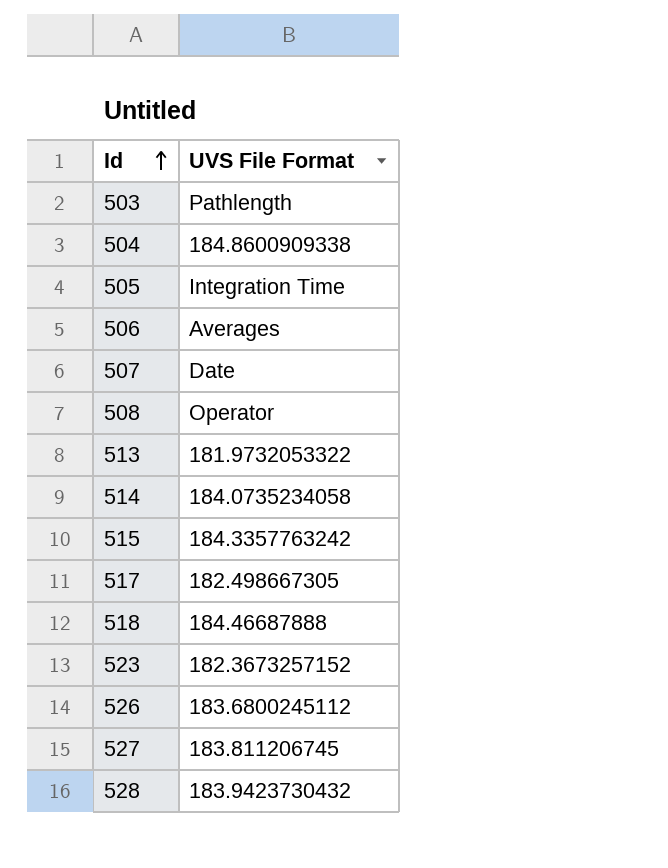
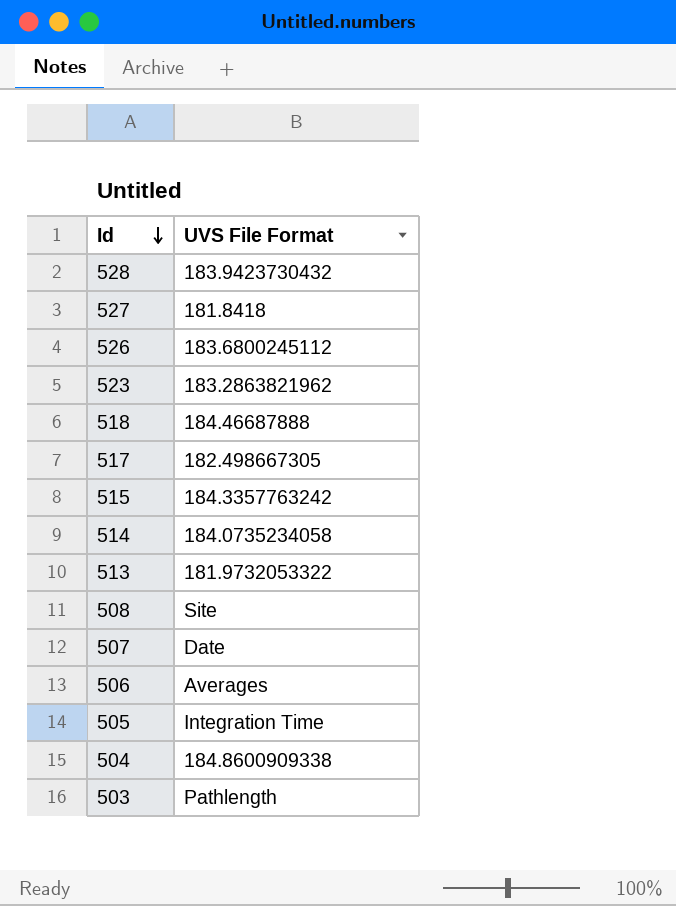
row order: Id ascending -> Id descending
527 | UVS File Format: 183.811206745 -> 181.8418
523 | UVS File Format: 182.3673257152 -> 183.2863821962
508 | UVS File Format: Operator -> Site

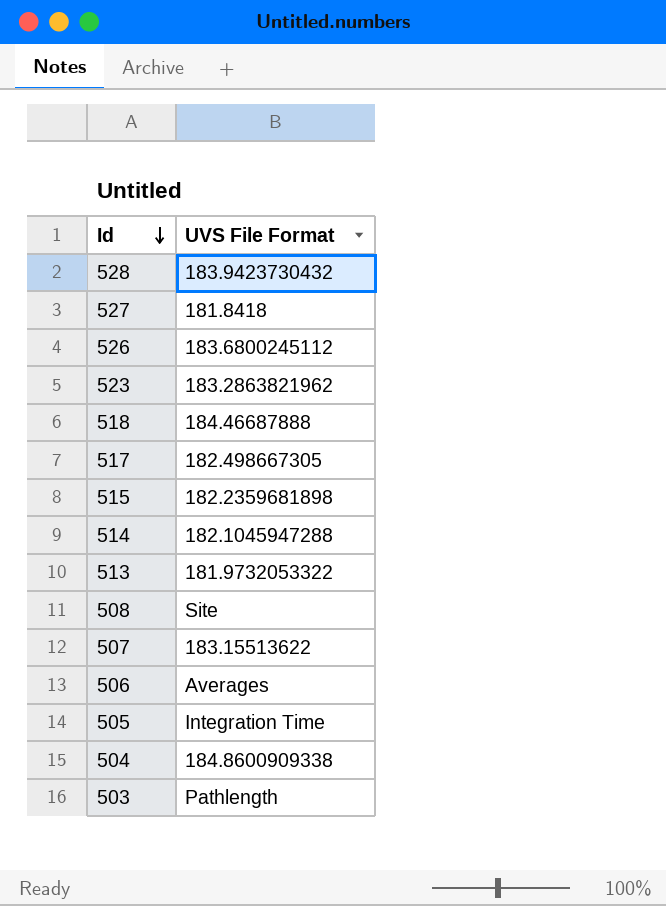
515 | UVS File Format: 184.3357763242 -> 182.2359681898
514 | UVS File Format: 184.0735234058 -> 182.1045947288
507 | UVS File Format: Date -> 183.15513622

